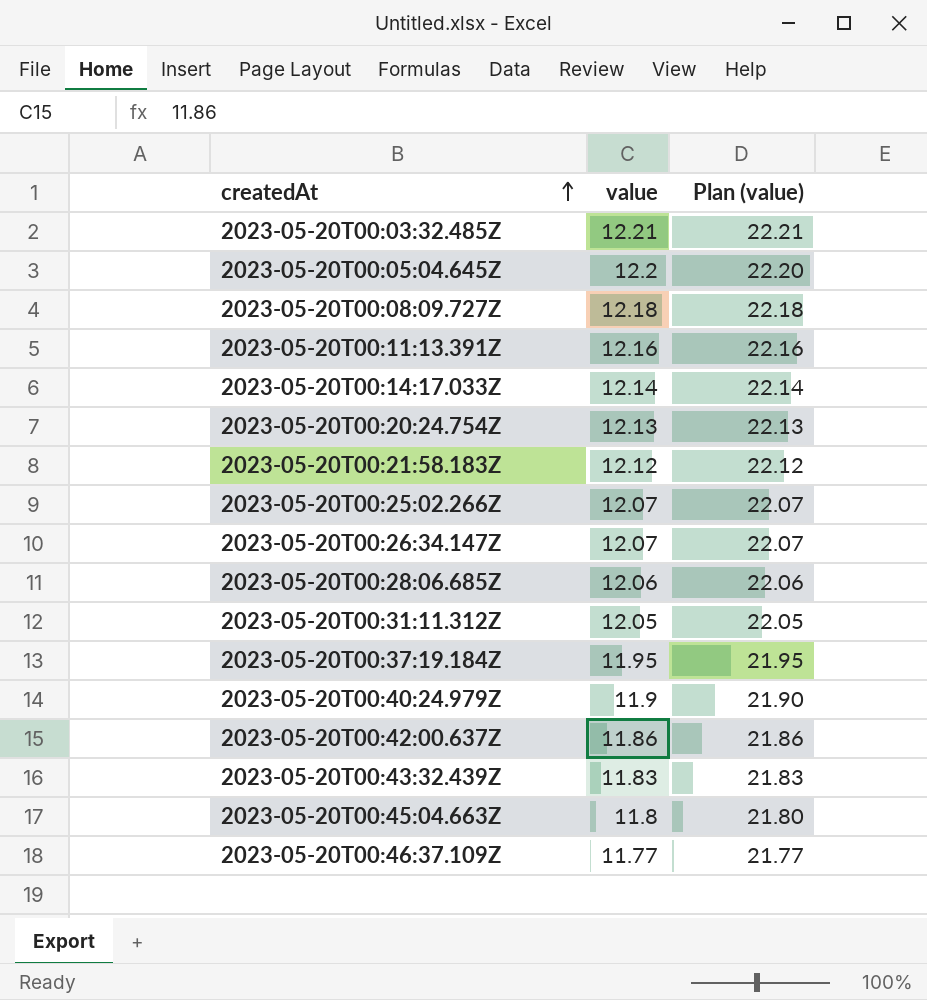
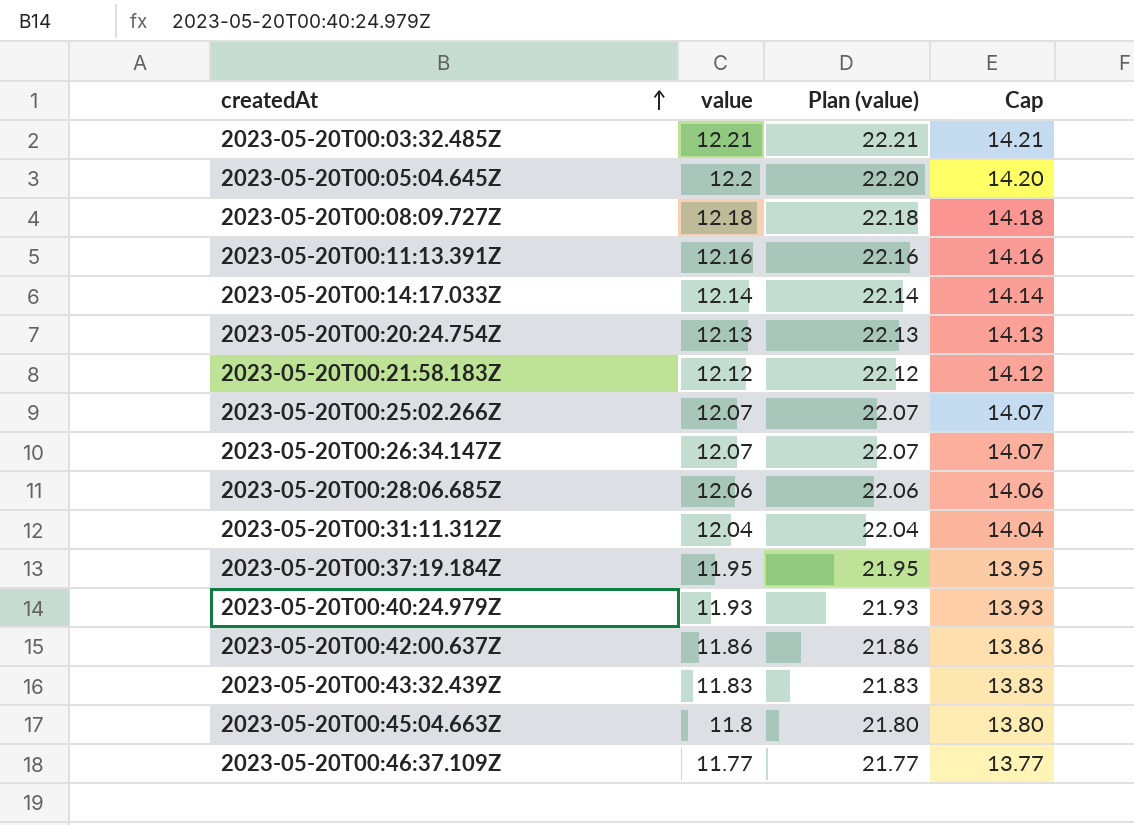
column Cap | formula: none -> [value] + 2
2023-05-20T00:31:11.312Z | value: 12.05 -> 12.04
2023-05-20T00:31:11.312Z | Plan (value): 22.05 -> 22.04
2023-05-20T00:40:24.979Z | value: 11.9 -> 11.93
2023-05-20T00:40:24.979Z | Plan (value): 21.90 -> 21.93

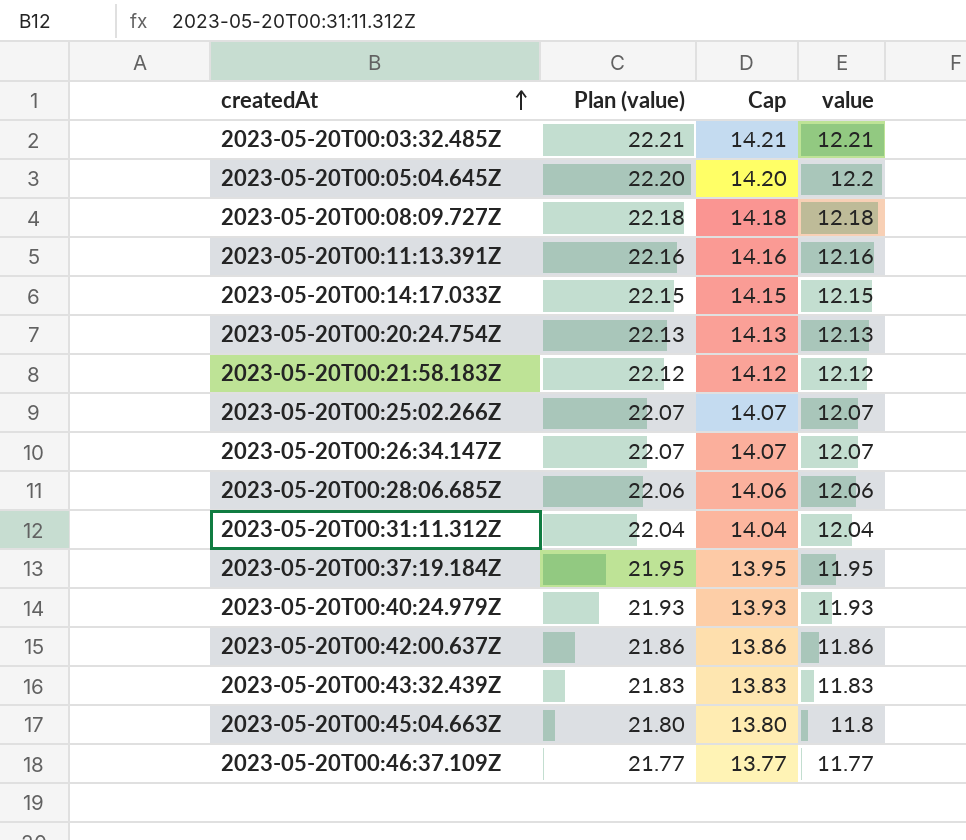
column value | position: 2 -> 4
2023-05-20T00:14:17.033Z | Plan (value): 22.14 -> 22.15
2023-05-20T00:14:17.033Z | Cap: 14.14 -> 14.15
2023-05-20T00:14:17.033Z | value: 12.14 -> 12.15

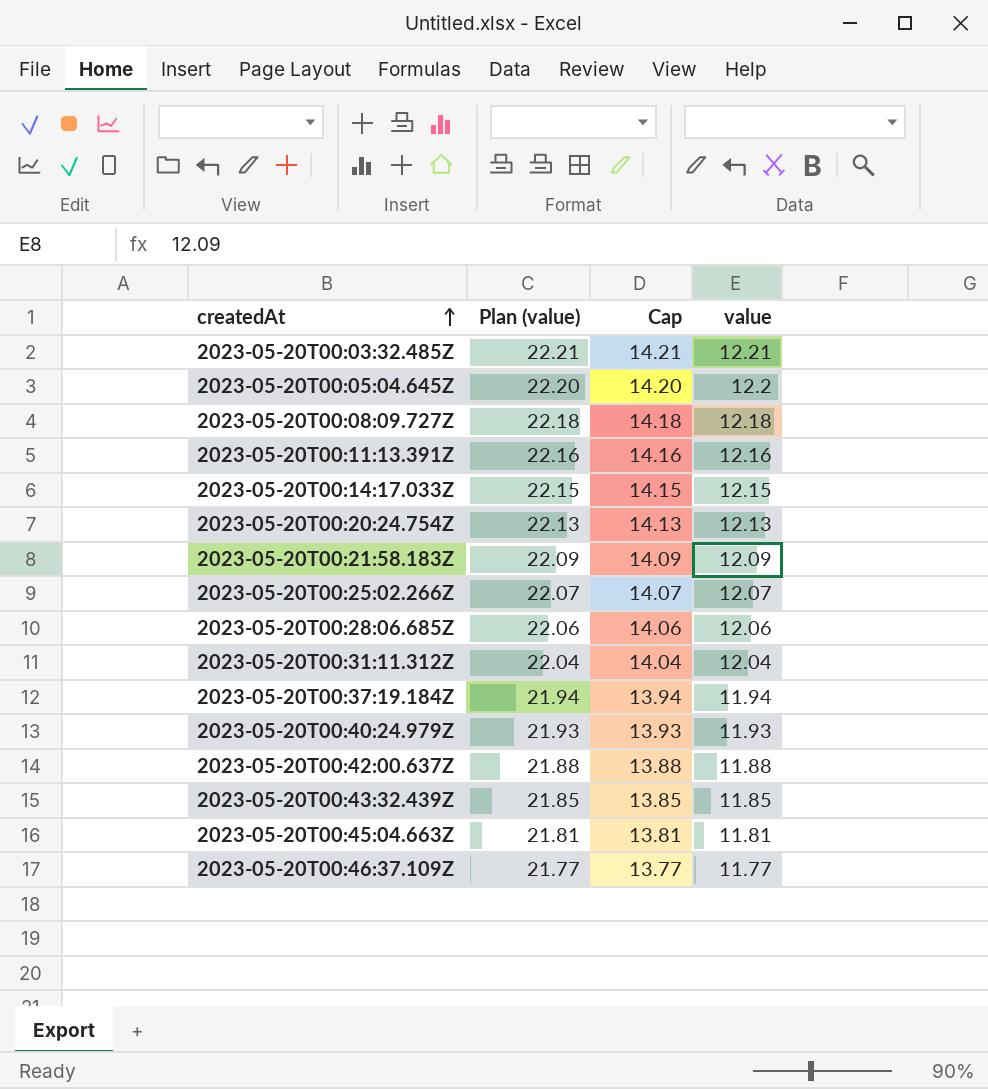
row 2023-05-20T00:26:34.147Z: 22.07 | 14.07 | 12.07 -> none
2023-05-20T00:21:58.183Z | Plan (value): 22.12 -> 22.09
2023-05-20T00:21:58.183Z | Cap: 14.12 -> 14.09
2023-05-20T00:21:58.183Z | value: 12.12 -> 12.09
2023-05-20T00:37:19.184Z | Plan (value): 21.95 -> 21.94
2023-05-20T00:37:19.184Z | Cap: 13.95 -> 13.94
2023-05-20T00:37:19.184Z | value: 11.95 -> 11.94
2023-05-20T00:42:00.637Z | Plan (value): 21.86 -> 21.88
2023-05-20T00:42:00.637Z | Cap: 13.86 -> 13.88
2023-05-20T00:42:00.637Z | value: 11.86 -> 11.88
2023-05-20T00:43:32.439Z | Plan (value): 21.83 -> 21.85
2023-05-20T00:43:32.439Z | Cap: 13.83 -> 13.85
2023-05-20T00:43:32.439Z | value: 11.83 -> 11.85
2023-05-20T00:45:04.663Z | Plan (value): 21.80 -> 21.81
2023-05-20T00:45:04.663Z | Cap: 13.80 -> 13.81
2023-05-20T00:45:04.663Z | value: 11.8 -> 11.81

